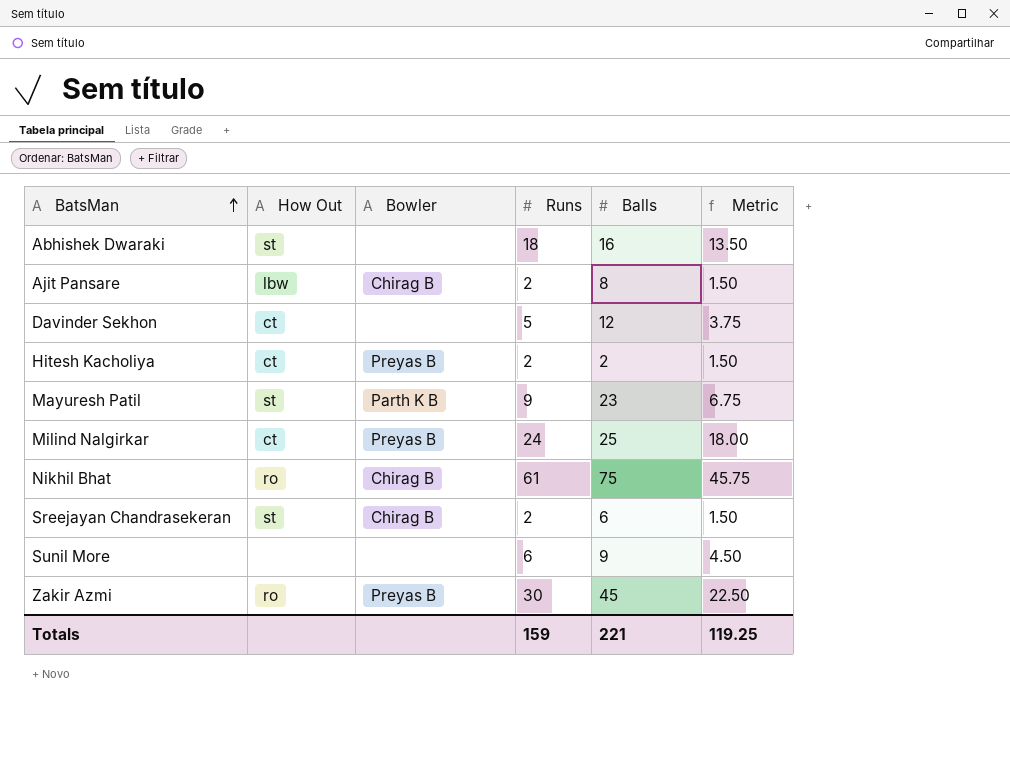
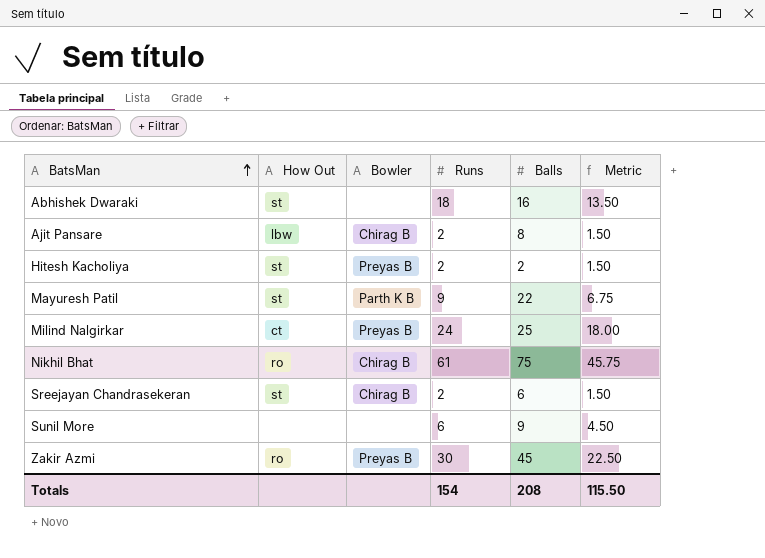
row Davinder Sekhon: ct | none | 5 | 12 | 3.75 -> none
Hitesh Kacholiya | How Out: ct -> st
Mayuresh Patil | Balls: 23 -> 22
Totals | Runs: 159 -> 154
Totals | Balls: 221 -> 208
Totals | Metric: 119.25 -> 115.50

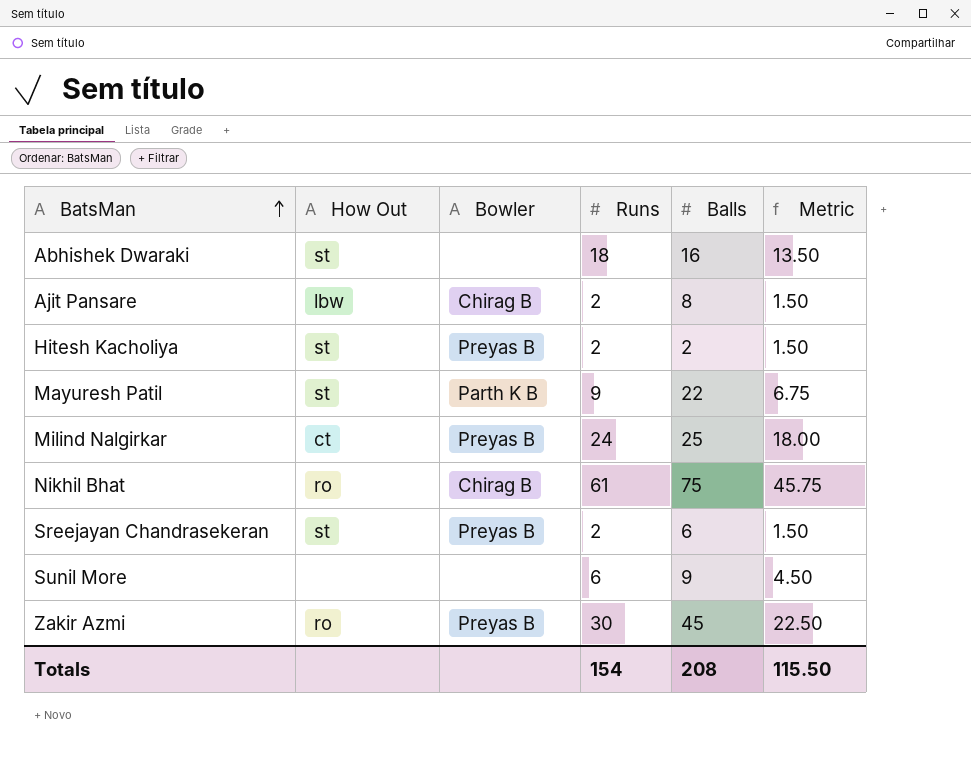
Sreejayan Chandrasekeran | Bowler: Chirag B -> Preyas B

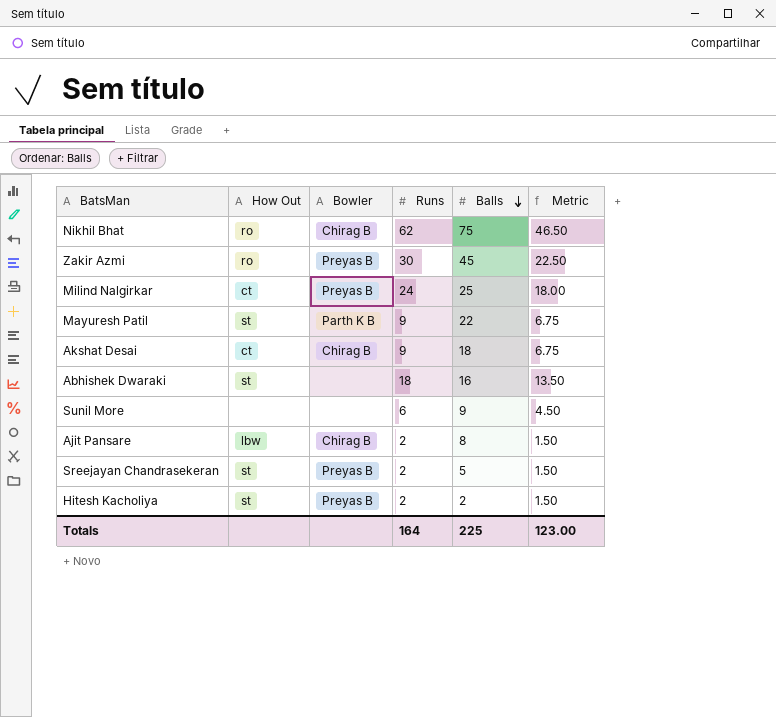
row order: BatsMan ascending -> Balls descending
Nikhil Bhat | Runs: 61 -> 62
Nikhil Bhat | Metric: 45.75 -> 46.50
row Akshat Desai: none -> ct | Chirag B | 9 | 18 | 6.75
Sreejayan Chandrasekeran | Balls: 6 -> 5
Totals | Runs: 154 -> 164
Totals | Balls: 208 -> 225
Totals | Metric: 115.50 -> 123.00

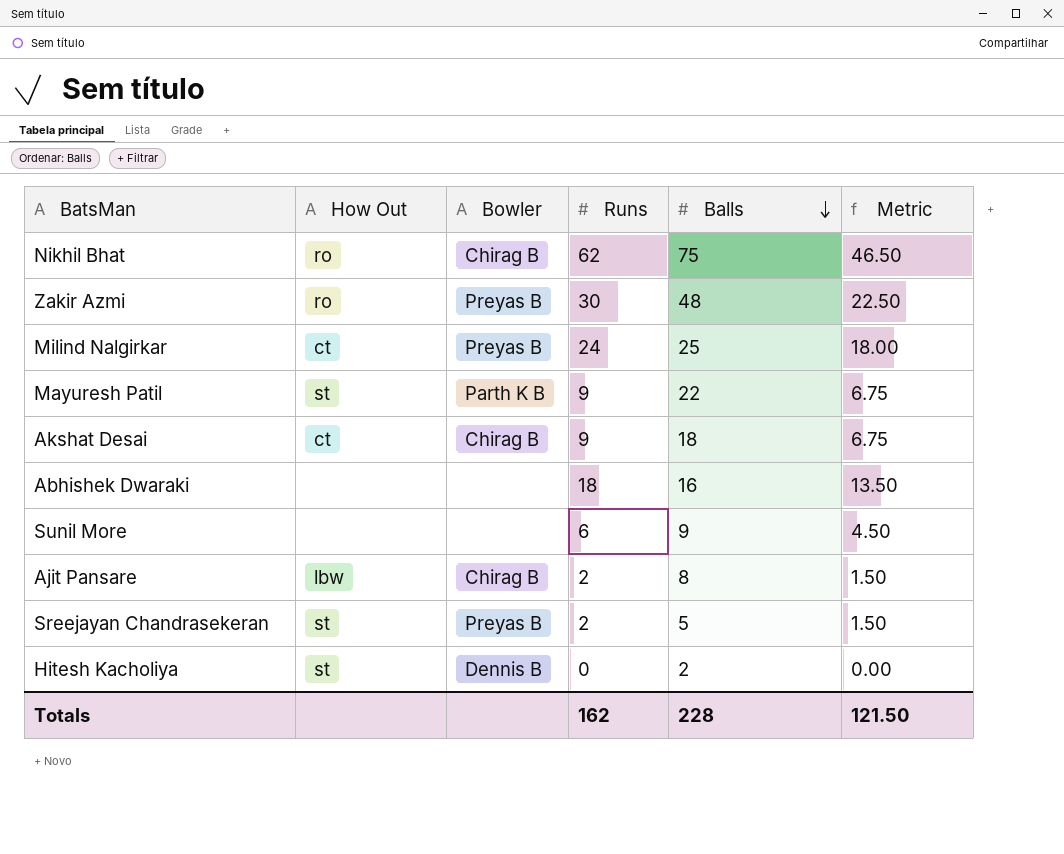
Zakir Azmi | Balls: 45 -> 48
Abhishek Dwaraki | How Out: st -> none
Hitesh Kacholiya | Bowler: Preyas B -> Dennis B
Hitesh Kacholiya | Runs: 2 -> 0
Hitesh Kacholiya | Metric: 1.50 -> 0.00
Totals | Runs: 164 -> 162
Totals | Balls: 225 -> 228
Totals | Metric: 123.00 -> 121.50

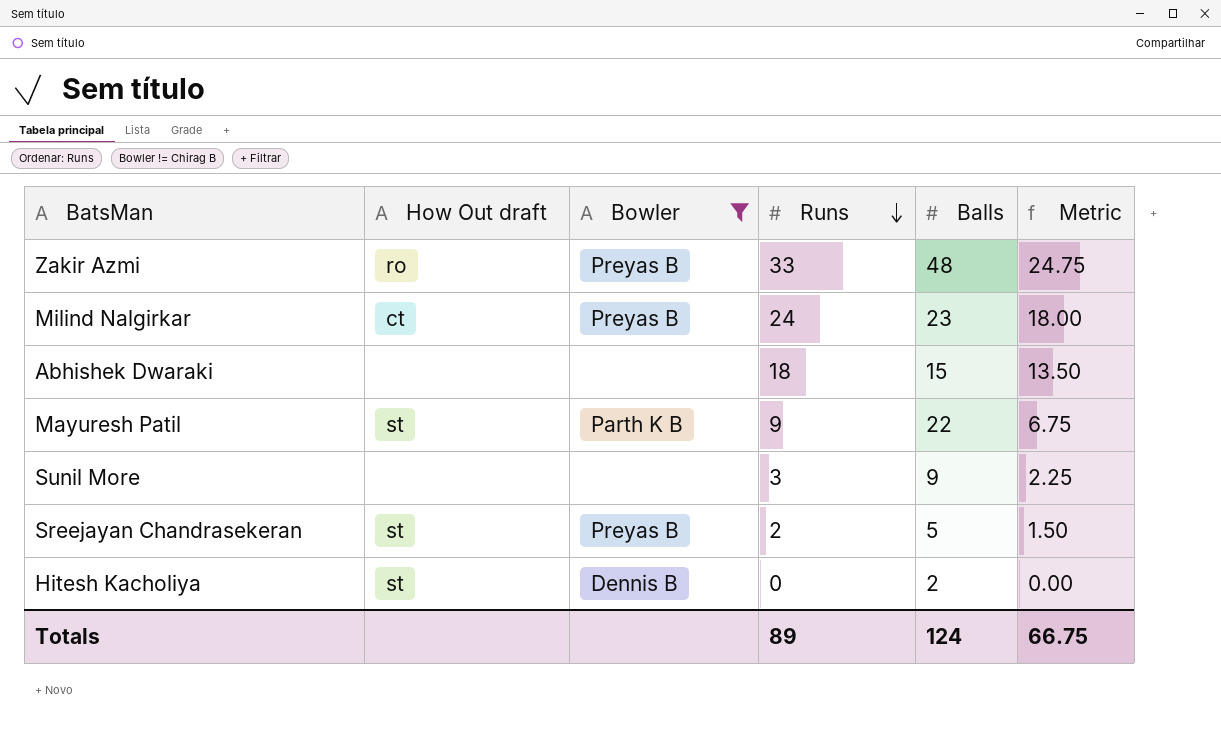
filter: none -> Bowler != Chirag B
row order: Balls descending -> Runs descending
column name: How Out -> How Out draft
Zakir Azmi | Runs: 30 -> 33
Zakir Azmi | Metric: 22.50 -> 24.75
Milind Nalgirkar | Balls: 25 -> 23
Abhishek Dwaraki | Balls: 16 -> 15
Sunil More | Runs: 6 -> 3
Sunil More | Metric: 4.50 -> 2.25
Totals | Runs: 162 -> 89
Totals | Balls: 228 -> 124
Totals | Metric: 121.50 -> 66.75

